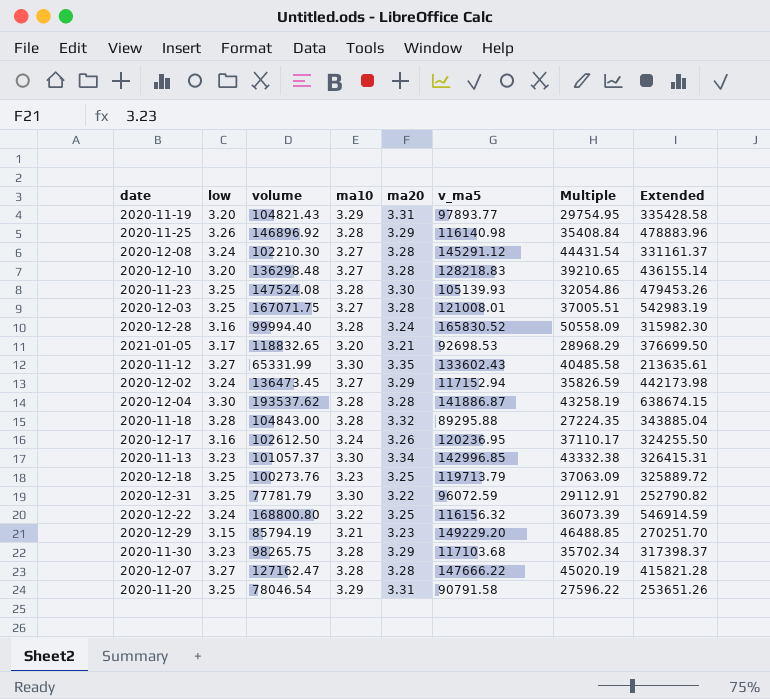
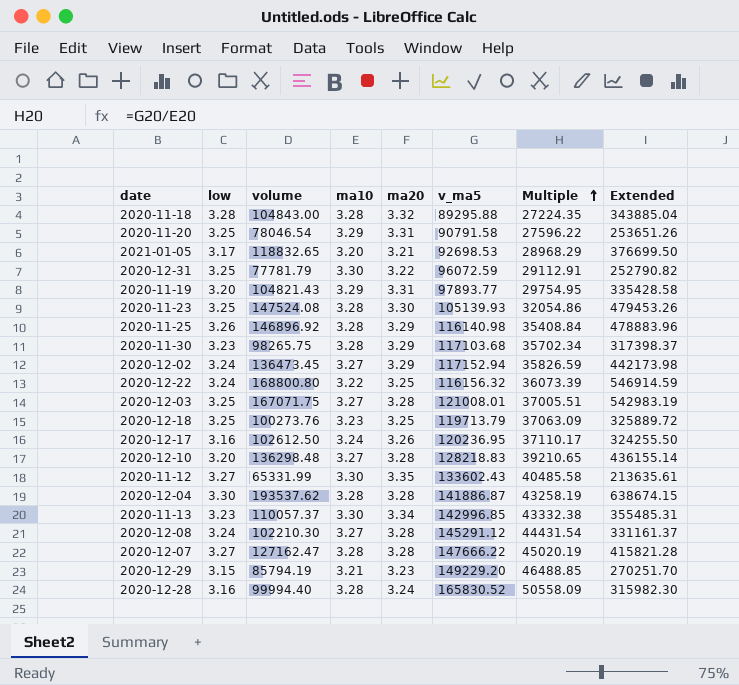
row order: none -> Multiple ascending
2020-11-13 | volume: 101057.37 -> 110057.37
2020-11-13 | Extended: 326415.31 -> 355485.31

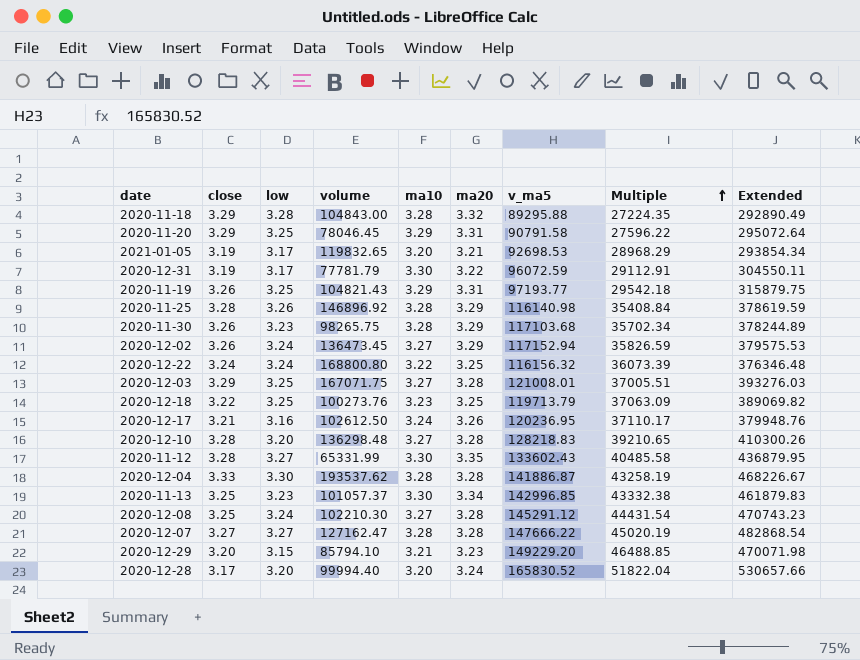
column close | position: none -> 2
column Extended | formula: [low] * [volume] -> [low] * [v_ma5]
row 2020-11-23: 3.25 | 147524.08 | 3.28 | 3.30 | 105139.93 | 32054.86 | 479453.26 -> none
2020-11-20 | volume: 78046.54 -> 78046.45
2021-01-05 | volume: 118832.65 -> 119832.65
2020-12-31 | low: 3.25 -> 3.17
2020-11-19 | low: 3.20 -> 3.25
2020-11-19 | v_ma5: 97893.77 -> 97193.77
2020-11-19 | Multiple: 29754.95 -> 29542.18
2020-11-13 | volume: 110057.37 -> 101057.37
2020-12-29 | volume: 85794.19 -> 85794.10
2020-12-28 | low: 3.16 -> 3.20
2020-12-28 | ma10: 3.28 -> 3.20
2020-12-28 | Multiple: 50558.09 -> 51822.04

